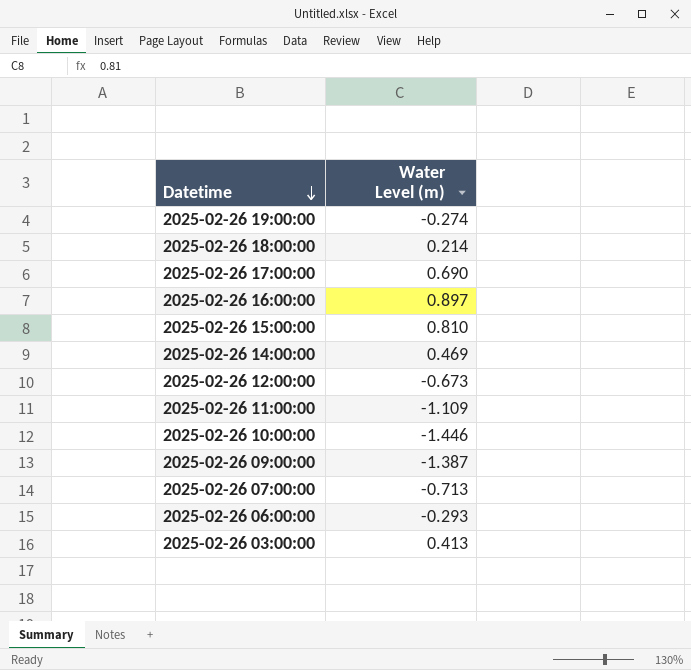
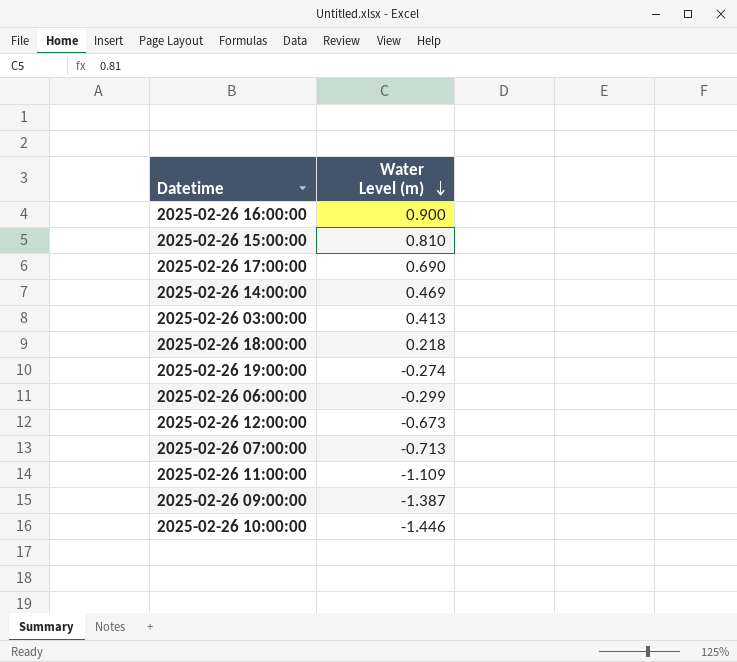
row order: Datetime descending -> Water Level (m) descending
2025-02-26 16:00:00 | Water Level (m): 0.897 -> 0.900
2025-02-26 18:00:00 | Water Level (m): 0.214 -> 0.218
2025-02-26 06:00:00 | Water Level (m): -0.293 -> -0.299

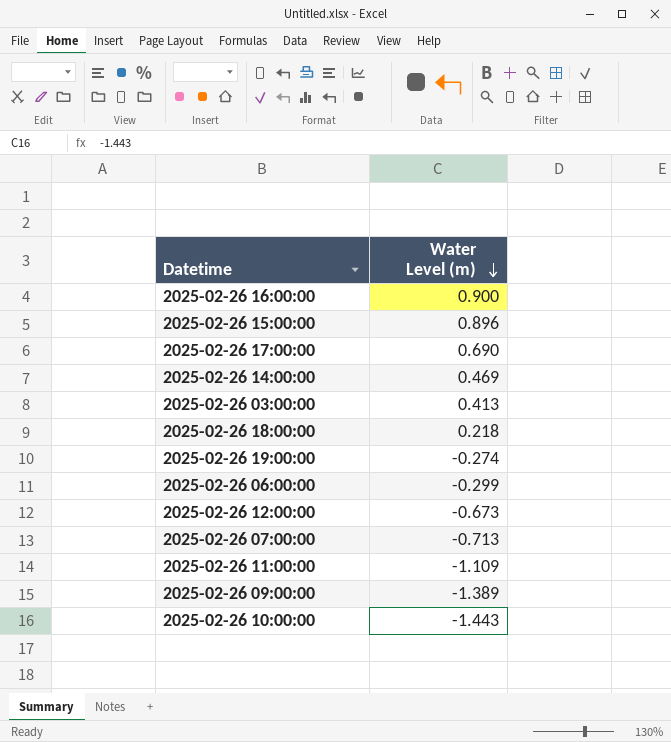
2025-02-26 15:00:00 | Water Level (m): 0.810 -> 0.896
2025-02-26 09:00:00 | Water Level (m): -1.387 -> -1.389
2025-02-26 10:00:00 | Water Level (m): -1.446 -> -1.443

